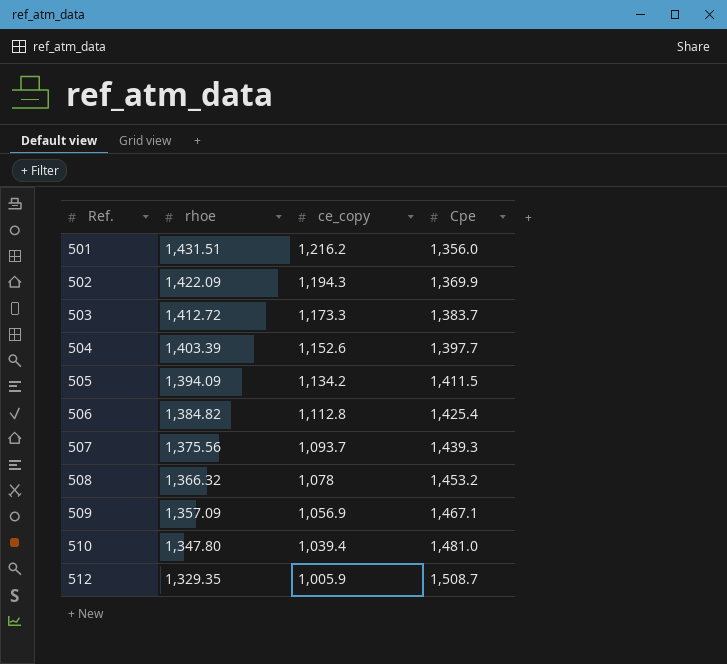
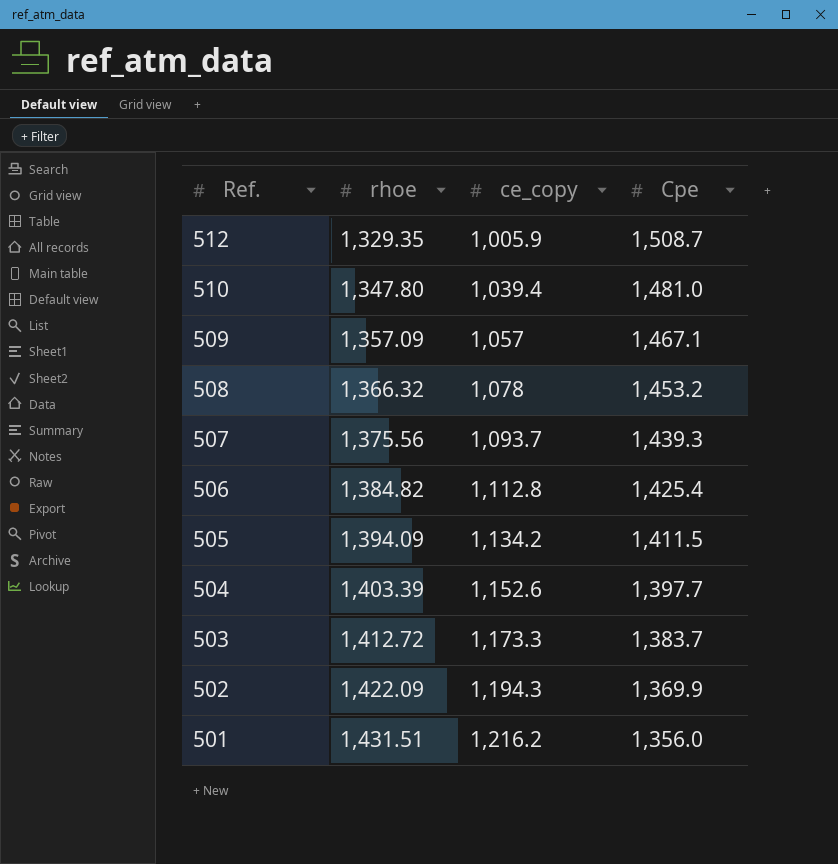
row order: Ref. ascending -> Ref. descending
509 | ce_copy: 1,056.9 -> 1,057

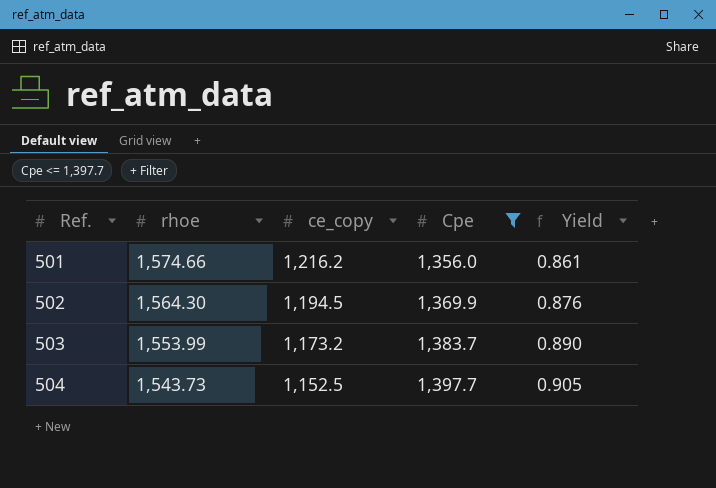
filter: none -> Cpe <= 1,397.7
row order: Ref. descending -> Ref. ascending
column Yield | formula: none -> [Cpe] / [rhoe]
501 | rhoe: 1,431.51 -> 1,574.66
502 | rhoe: 1,422.09 -> 1,564.30
502 | ce_copy: 1,194.3 -> 1,194.5
503 | rhoe: 1,412.72 -> 1,553.99
503 | ce_copy: 1,173.3 -> 1,173.2
504 | rhoe: 1,403.39 -> 1,543.73
504 | ce_copy: 1,152.6 -> 1,152.5

